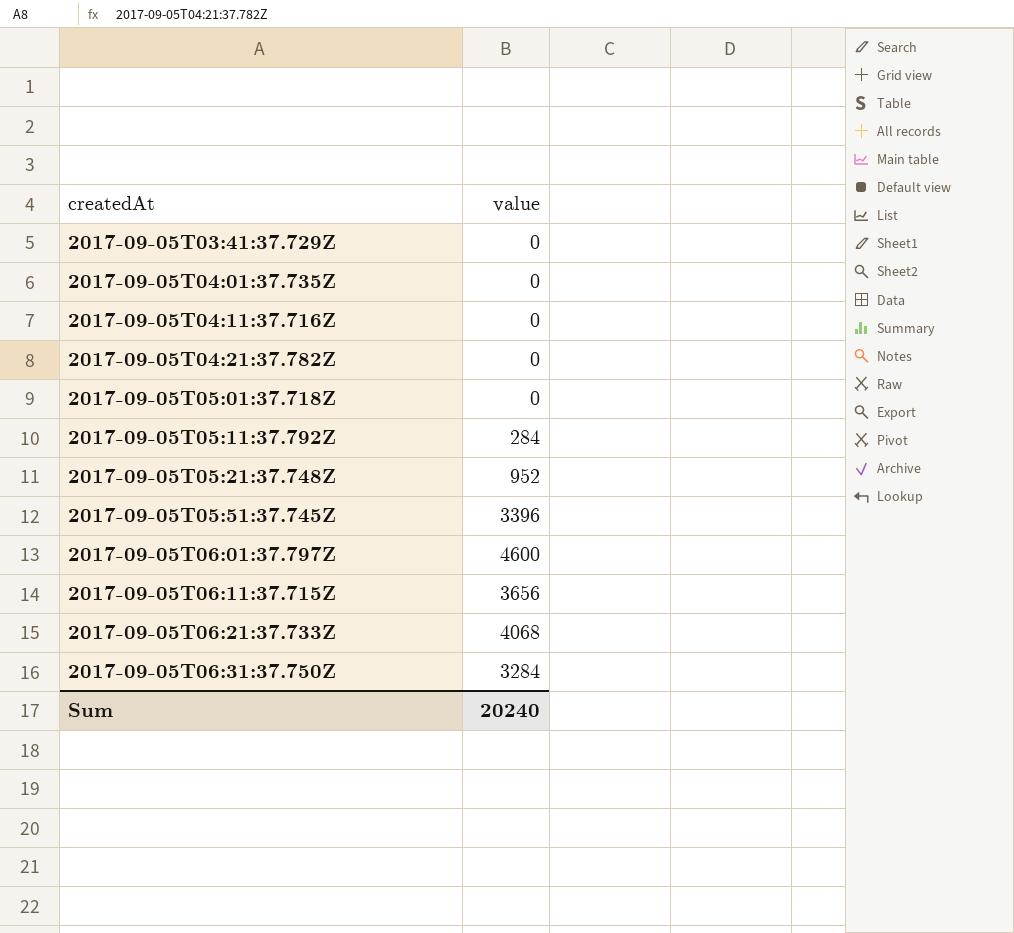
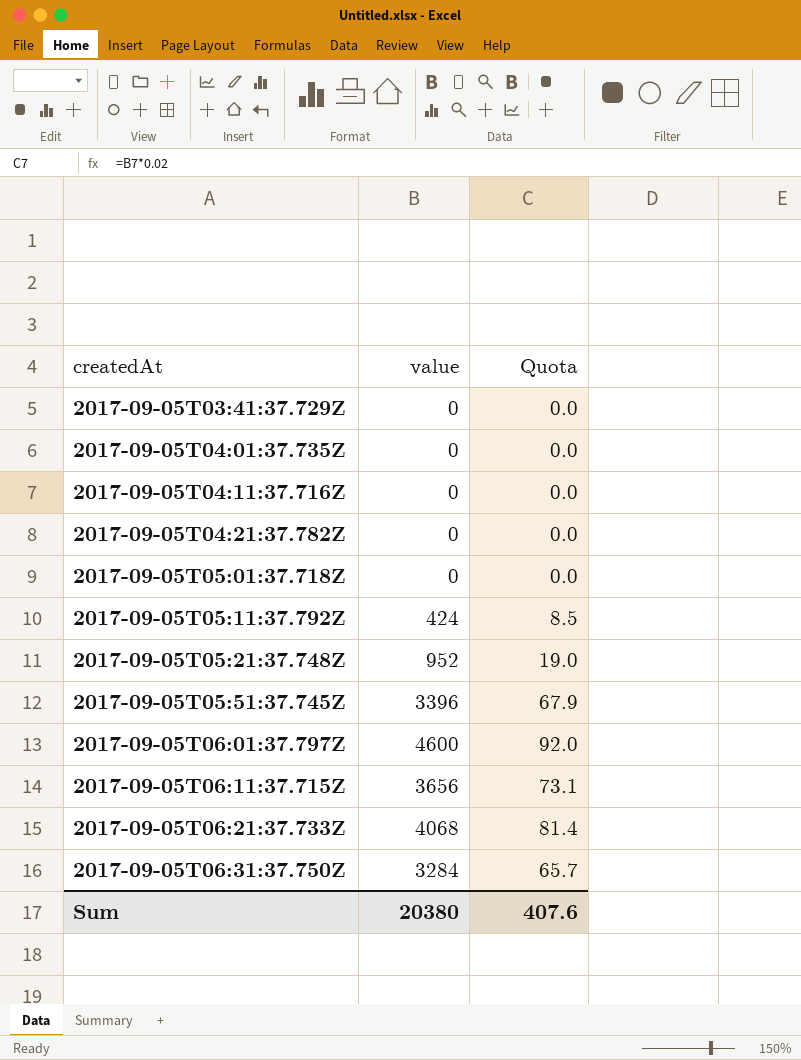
column Quota | formula: none -> [value] * 0.02
2017-09-05T05:11:37.792Z | value: 284 -> 424
Sum | value: 20240 -> 20380

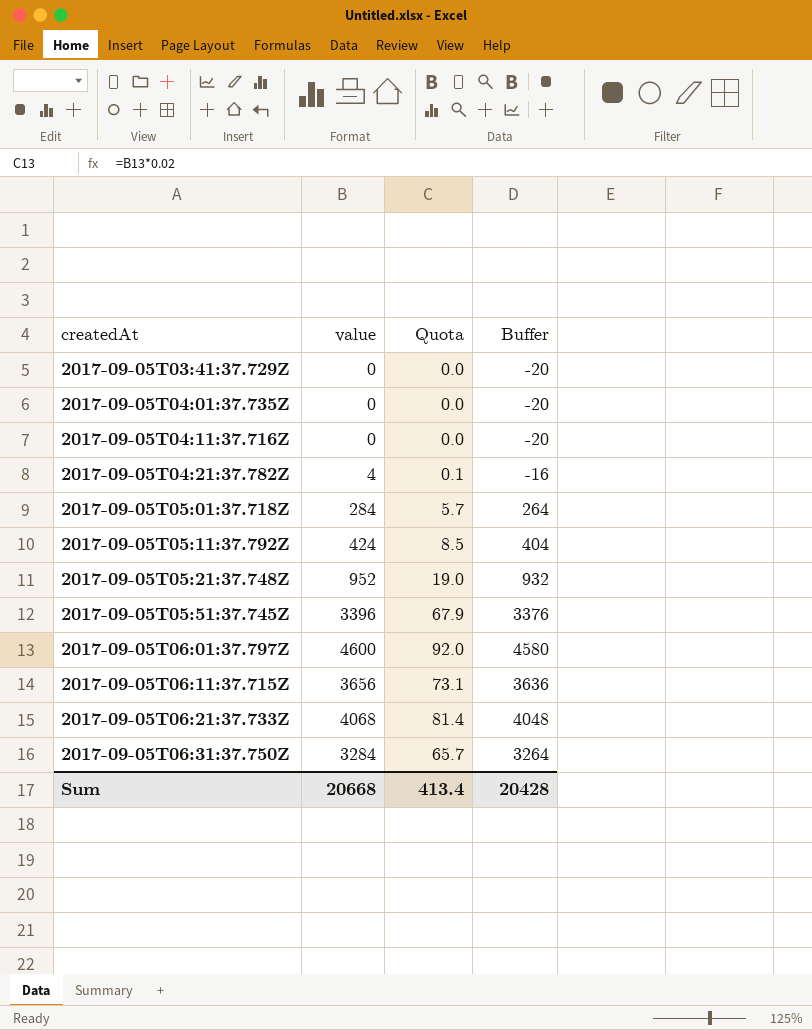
column Buffer | formula: none -> [value] - 20
2017-09-05T04:21:37.782Z | value: 0 -> 4
2017-09-05T04:21:37.782Z | Quota: 0.0 -> 0.1
2017-09-05T05:01:37.718Z | value: 0 -> 284
2017-09-05T05:01:37.718Z | Quota: 0.0 -> 5.7
Sum | value: 20380 -> 20668
Sum | Quota: 407.6 -> 413.4

